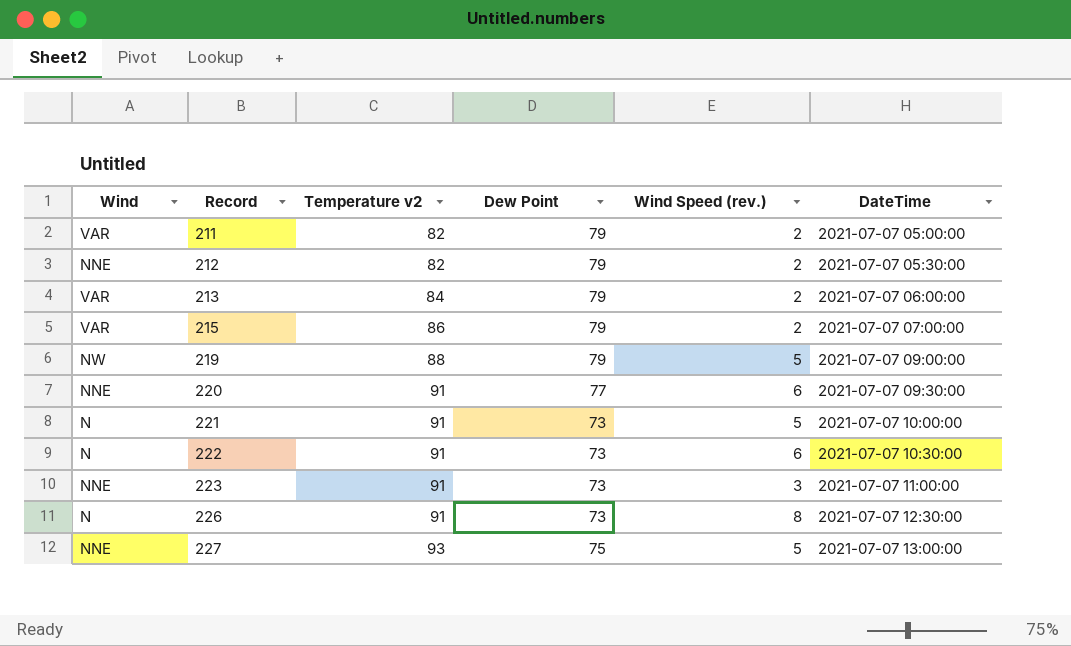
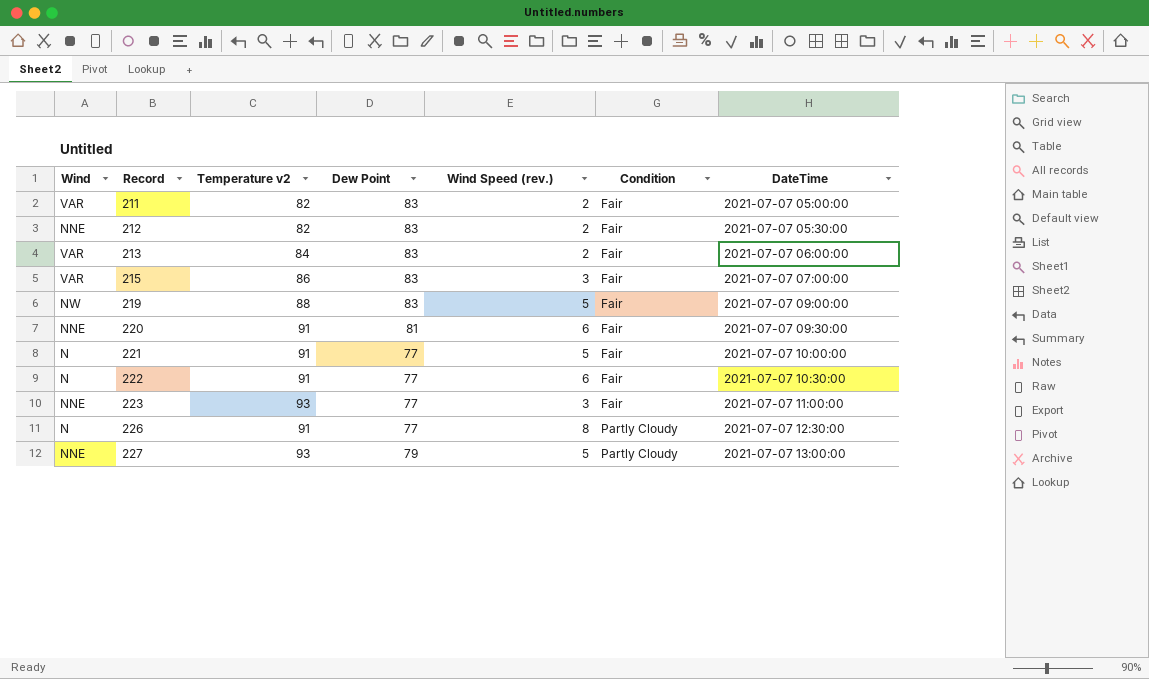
column Condition | position: none -> 6
211 | Dew Point: 79 -> 83
212 | Dew Point: 79 -> 83
213 | Dew Point: 79 -> 83
215 | Dew Point: 79 -> 83
215 | Wind Speed (rev.): 2 -> 3
219 | Dew Point: 79 -> 83
220 | Dew Point: 77 -> 81
221 | Dew Point: 73 -> 77
222 | Dew Point: 73 -> 77
223 | Temperature v2: 91 -> 93
223 | Dew Point: 73 -> 77
226 | Dew Point: 73 -> 77
227 | Dew Point: 75 -> 79

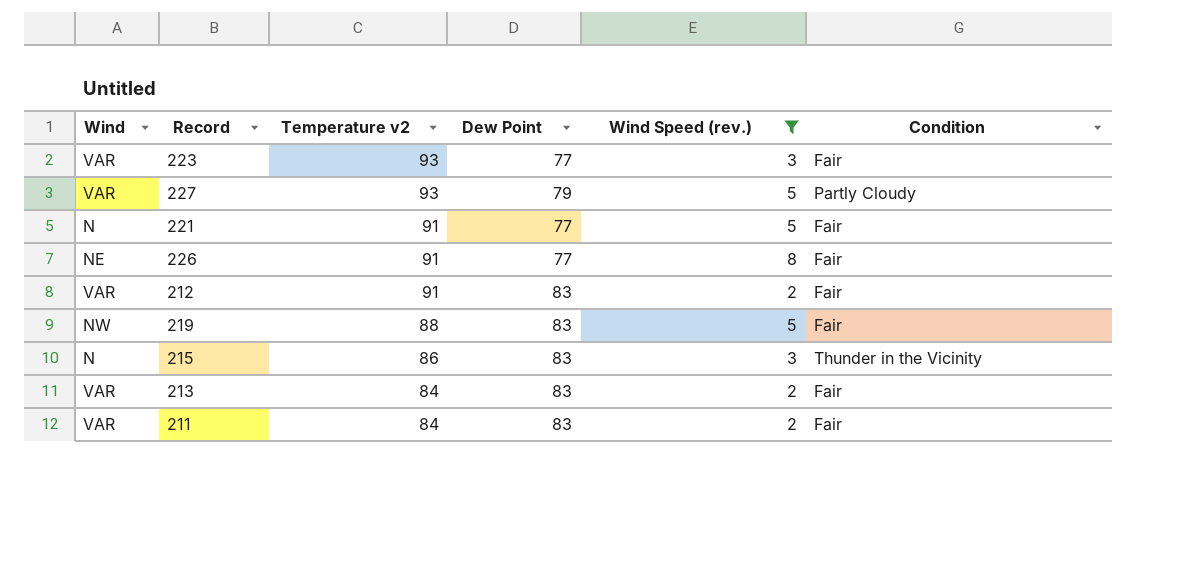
filter: none -> Wind Speed (rev.) != 6
row order: Record ascending -> Temperature v2 descending
column DateTime | position: 7 -> none
223 | Wind: NNE -> VAR
227 | Wind: NNE -> VAR
226 | Wind: N -> NE
226 | Condition: Partly Cloudy -> Fair
212 | Wind: NNE -> VAR
212 | Temperature v2: 82 -> 91
215 | Wind: VAR -> N
215 | Condition: Fair -> Thunder in the Vicinity
211 | Temperature v2: 82 -> 84

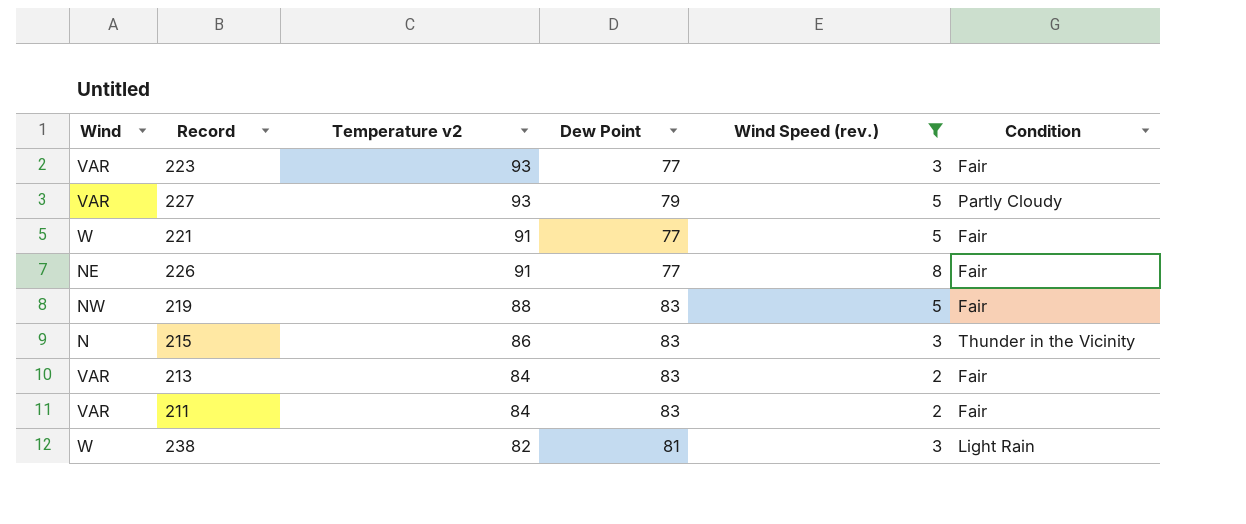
row 212: VAR | 91 | 83 | 2 | Fair -> none
221 | Wind: N -> W
row 238: none -> W | 82 | 81 | 3 | Light Rain

